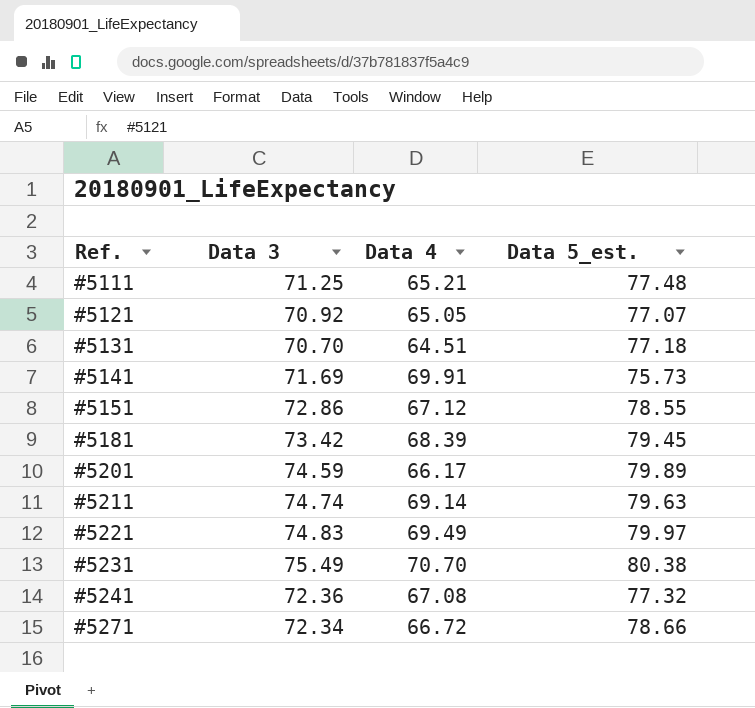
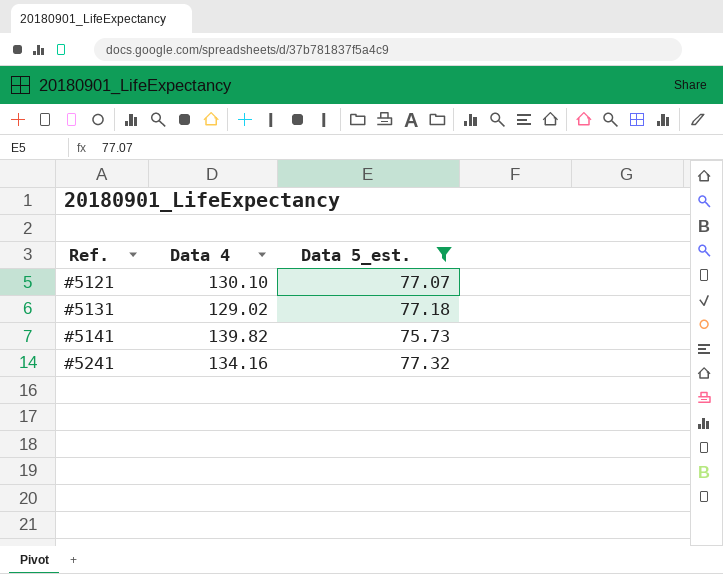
filter: none -> Data 5_est. <= 77.32
column Data 3 | position: 2 -> none
#5121 | Data 4: 65.05 -> 130.10
#5131 | Data 4: 64.51 -> 129.02
#5141 | Data 4: 69.91 -> 139.82
#5241 | Data 4: 67.08 -> 134.16

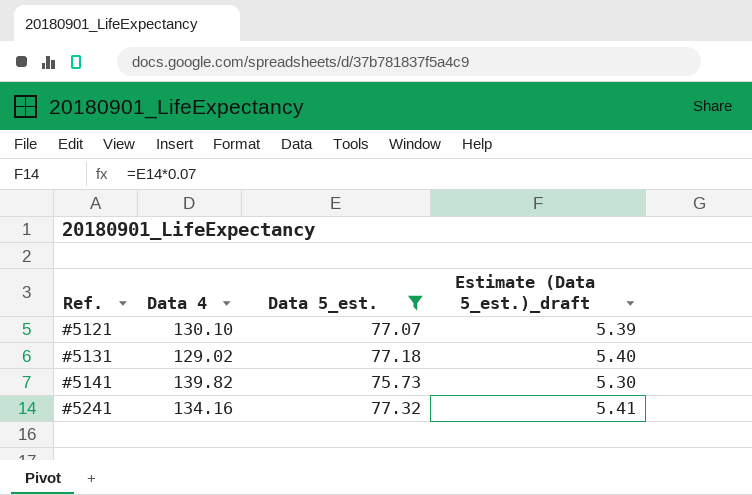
column Estimate (Data 5_est.)_draft | formula: none -> [Data 5_est.] * 0.07

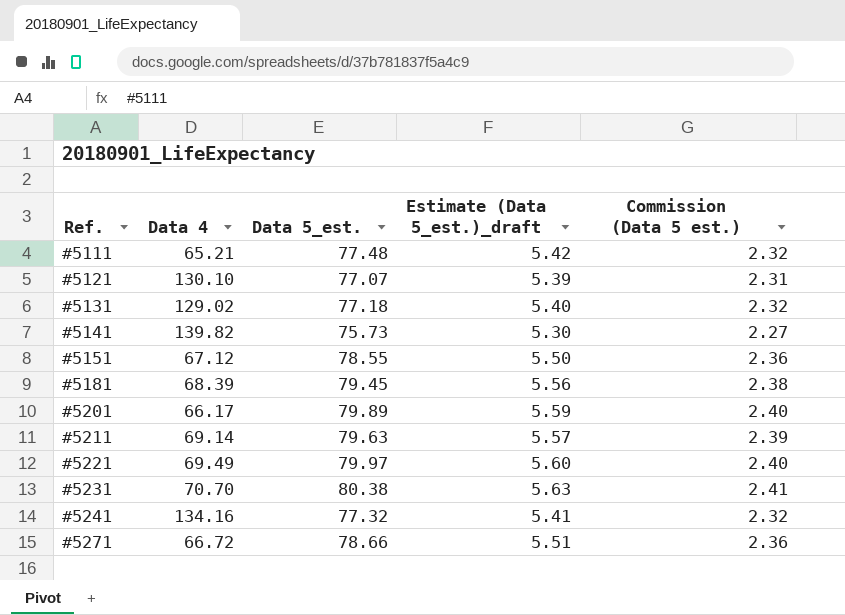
filter: Data 5_est. <= 77.32 -> none
column Commission (Data 5 est.) | formula: none -> [Data 5_est.] * 0.03

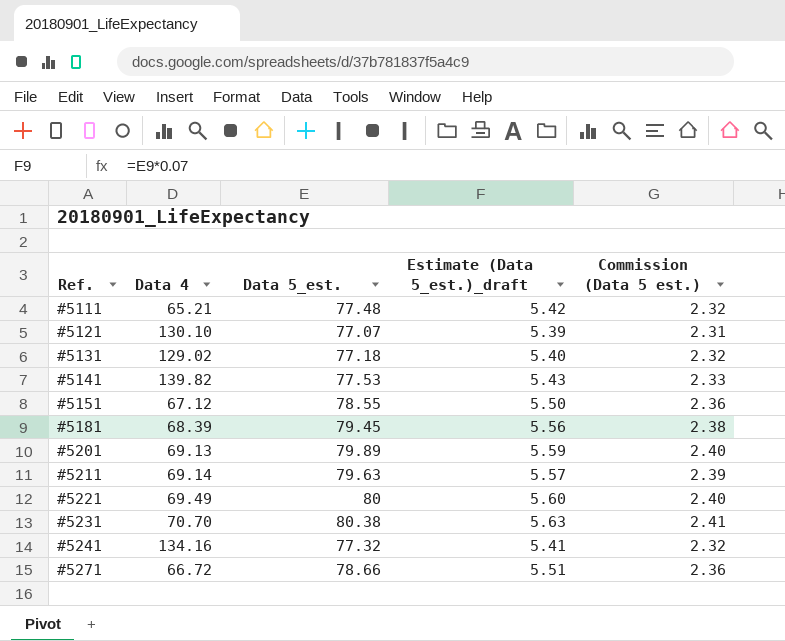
#5141 | Data 5_est.: 75.73 -> 77.53
#5141 | Estimate (Data 5_est.)_draft: 5.30 -> 5.43
#5141 | Commission (Data 5 est.): 2.27 -> 2.33
#5201 | Data 4: 66.17 -> 69.13
#5221 | Data 5_est.: 79.97 -> 80

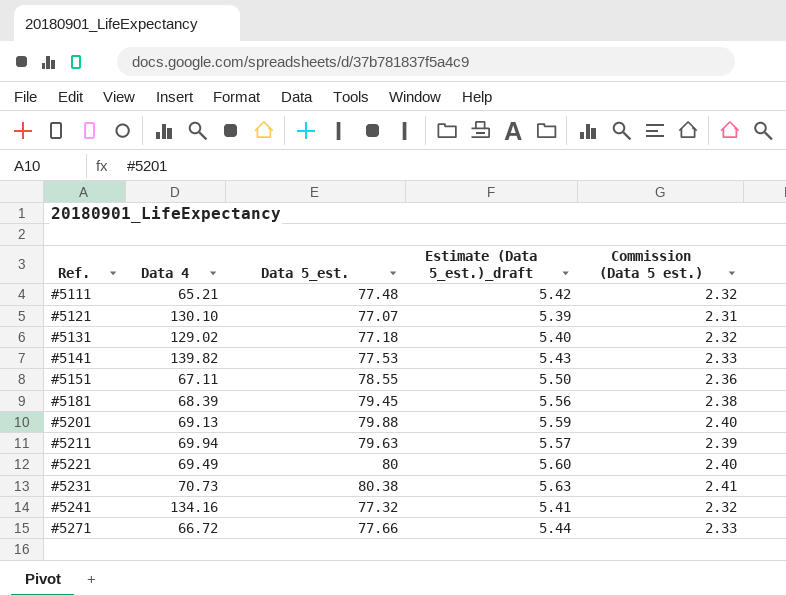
#5151 | Data 4: 67.12 -> 67.11
#5201 | Data 5_est.: 79.89 -> 79.88
#5211 | Data 4: 69.14 -> 69.94
#5231 | Data 4: 70.70 -> 70.73
#5271 | Data 5_est.: 78.66 -> 77.66
#5271 | Estimate (Data 5_est.)_draft: 5.51 -> 5.44
#5271 | Commission (Data 5 est.): 2.36 -> 2.33

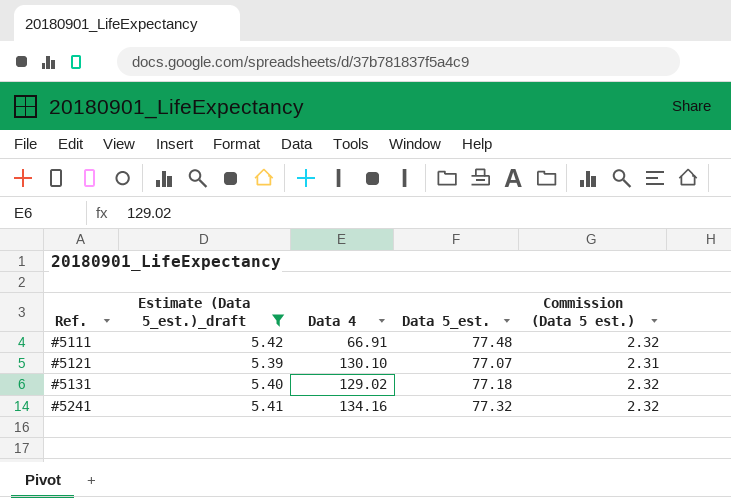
filter: none -> Estimate (Data 5_est.)_draft <= 5.42
column Estimate (Data 5_est.)_draft | position: 4 -> 2
#5111 | Data 4: 65.21 -> 66.91

